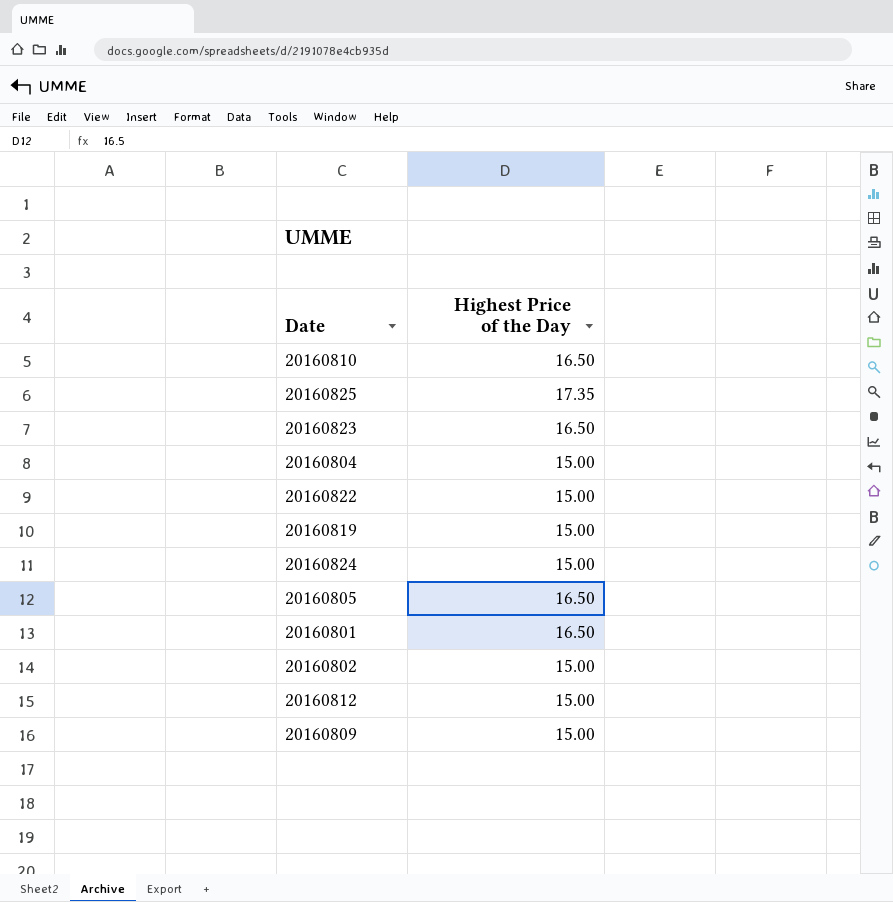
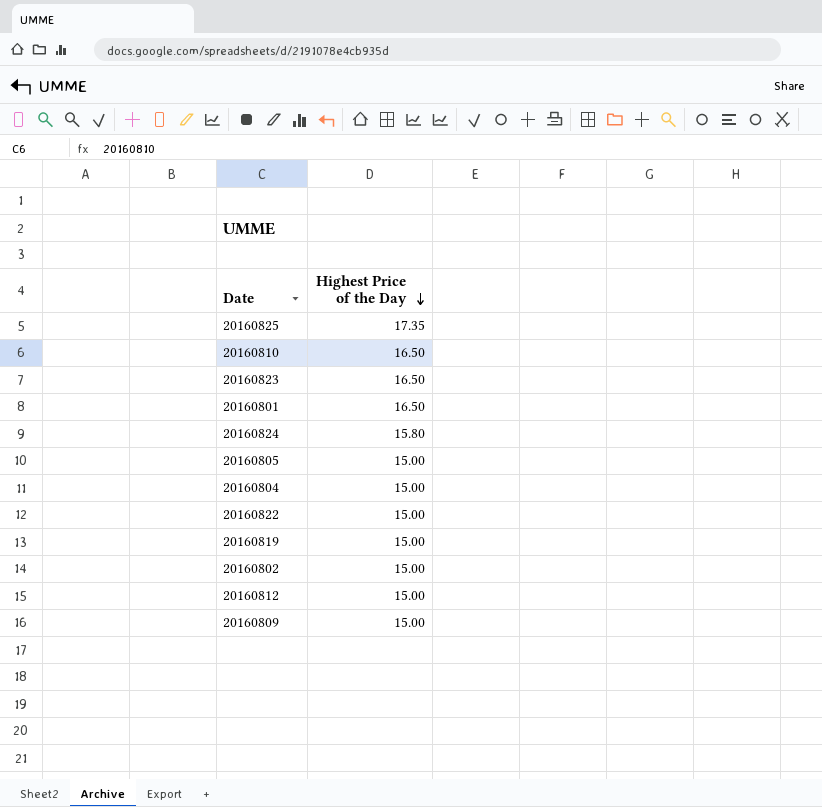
row order: none -> Highest Price of the Day descending
20160824 | Highest Price of the Day: 15.00 -> 15.80
20160805 | Highest Price of the Day: 16.50 -> 15.00

